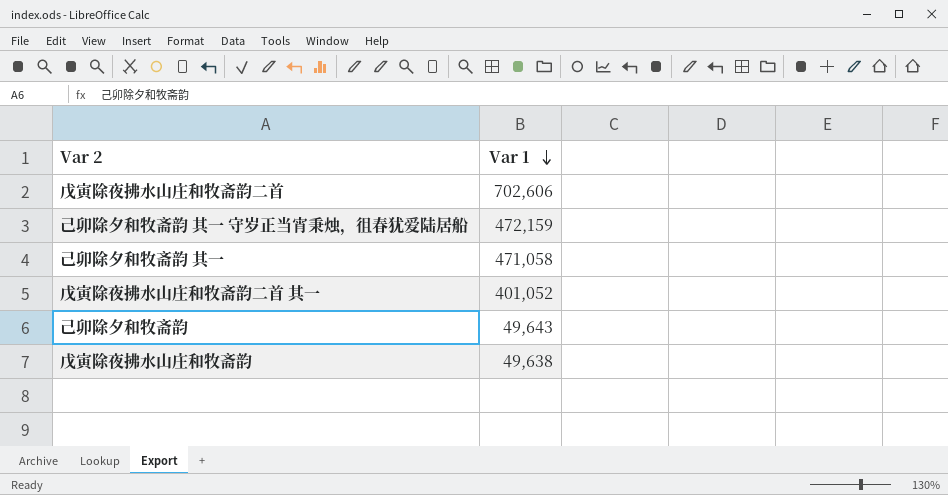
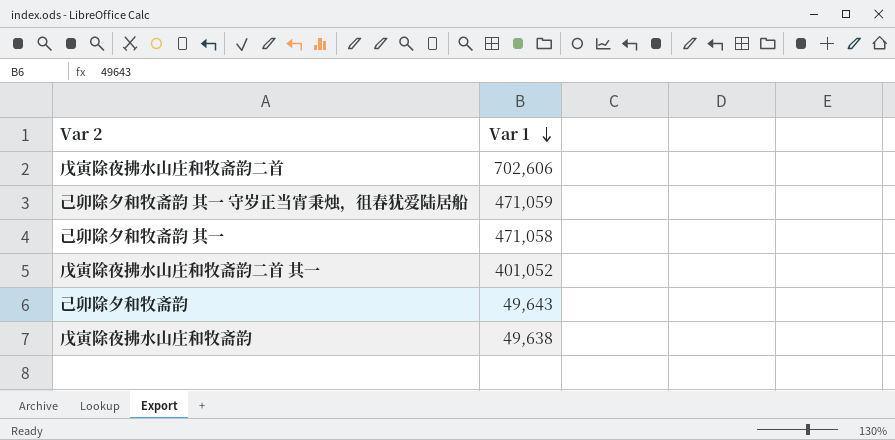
己卯除夕和牧斋韵 其一 守岁正当宵秉烛，徂春犹爱陆居船 | Var 1: 472,159 -> 471,059

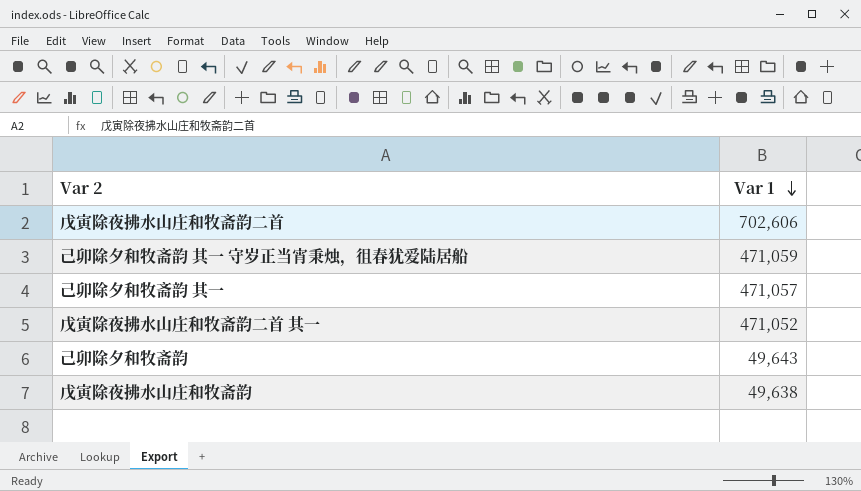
己卯除夕和牧斋韵 其一 | Var 1: 471,058 -> 471,057
戊寅除夜拂水山庄和牧斋韵二首 其一 | Var 1: 401,052 -> 471,052

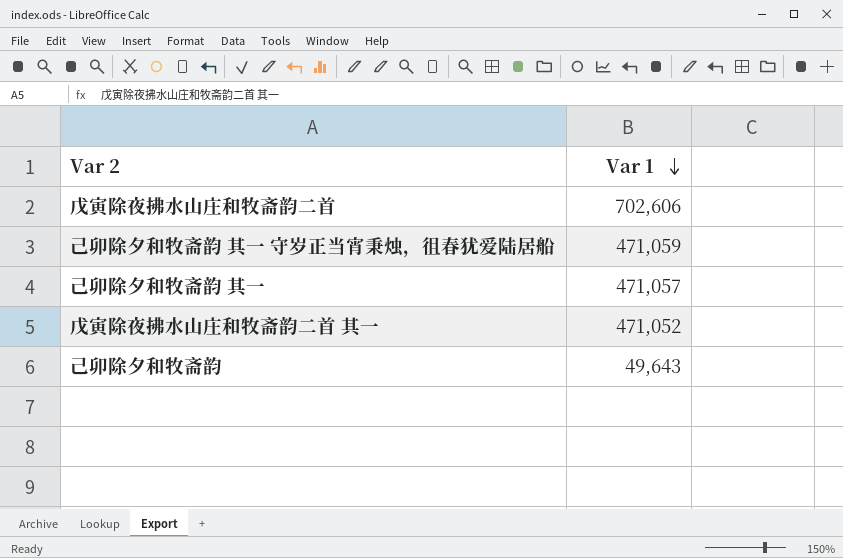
row 戊寅除夜拂水山庄和牧斋韵: 49,638 -> none

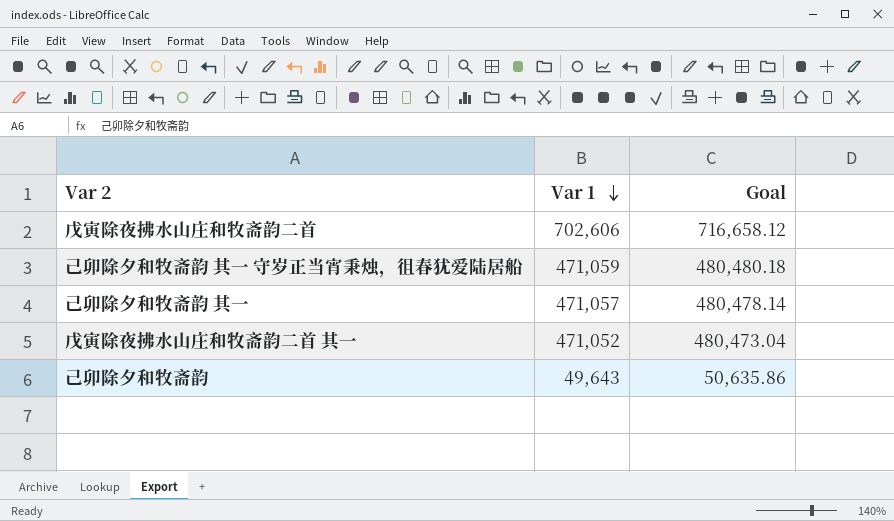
column Goal | formula: none -> [Var 1] * 1.02

